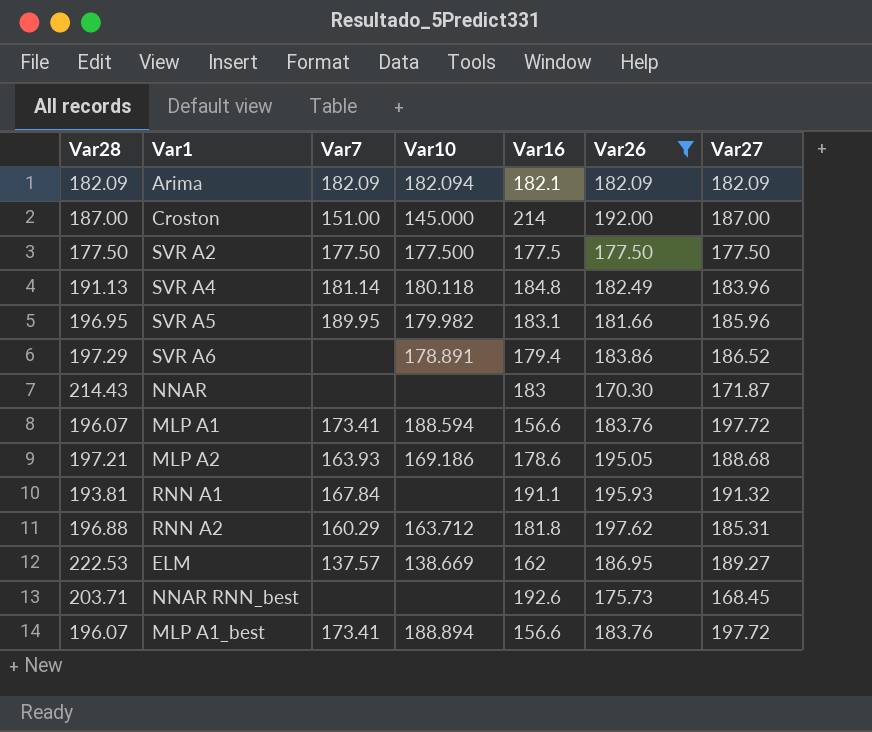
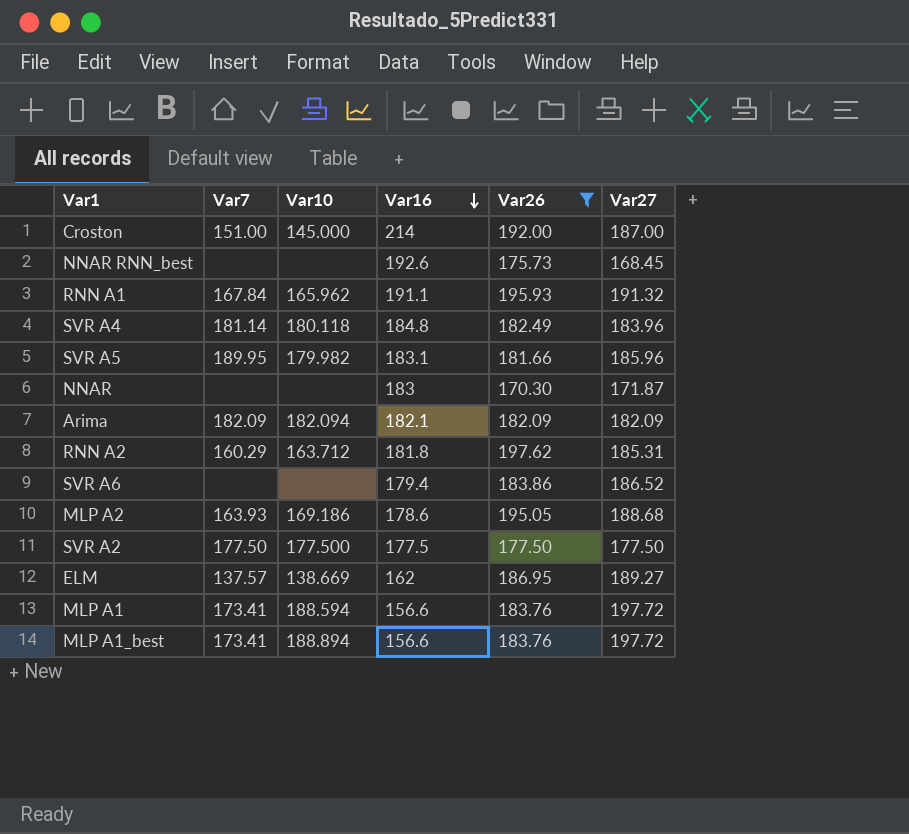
row order: none -> Var16 descending
column Var28 | position: 1 -> none
RNN A1 | Var10: none -> 165.962
SVR A6 | Var10: 178.891 -> none

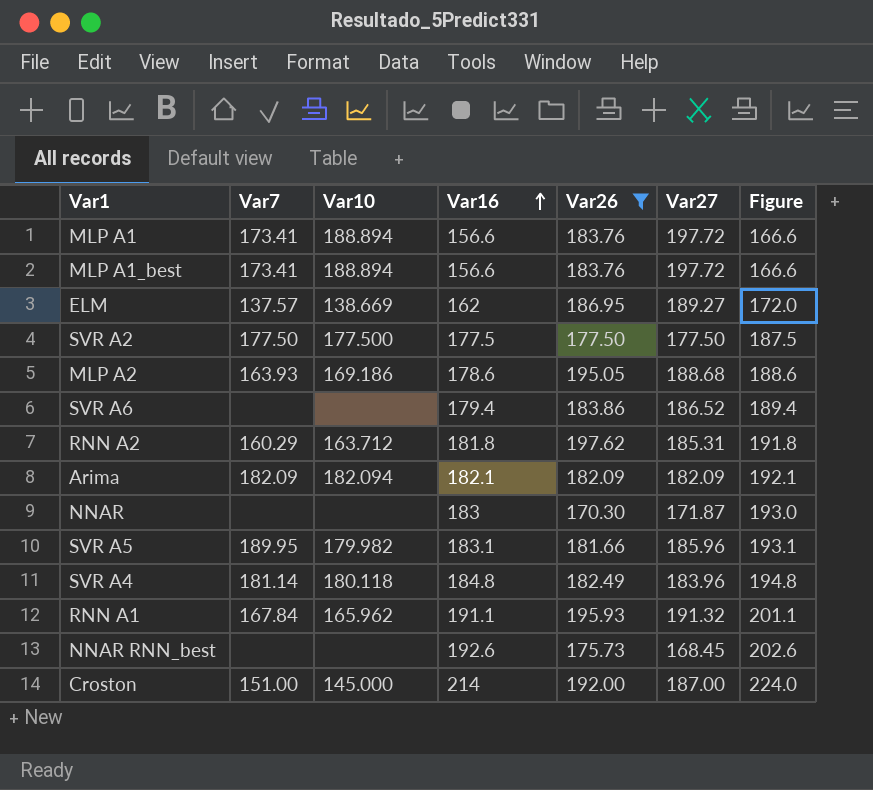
row order: Var16 descending -> Var16 ascending
column Figure | formula: none -> [Var16] + 10
MLP A1 | Var10: 188.594 -> 188.894

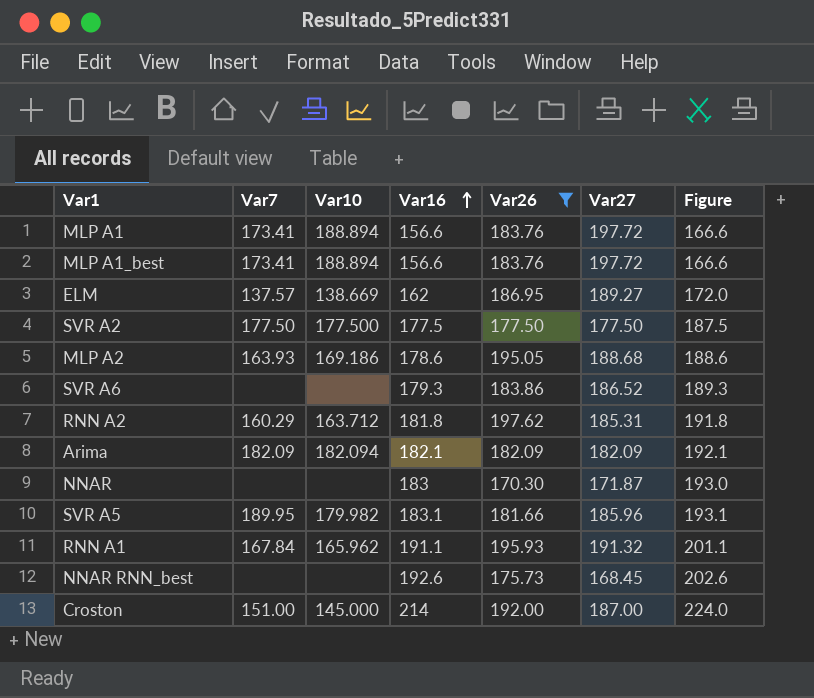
row SVR A4: 181.14 | 180.118 | 184.8 | 182.49 | 183.96 | 194.8 -> none
SVR A6 | Var16: 179.4 -> 179.3
SVR A6 | Figure: 189.4 -> 189.3

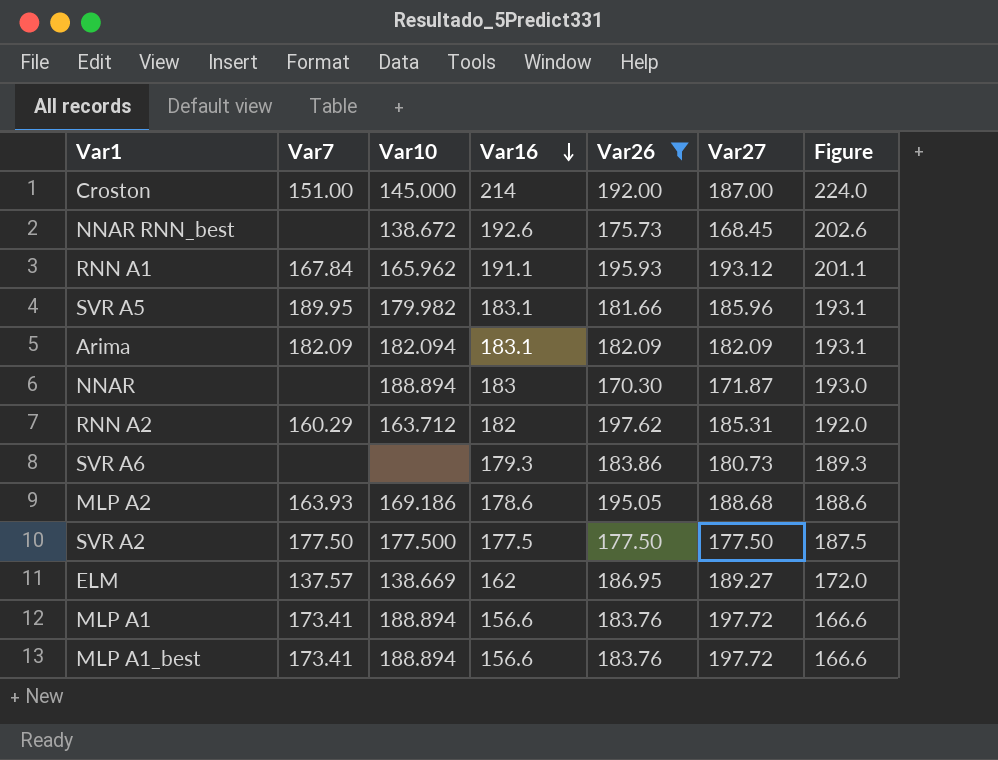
row order: Var16 ascending -> Var16 descending
NNAR RNN_best | Var10: none -> 138.672
RNN A1 | Var27: 191.32 -> 193.12
Arima | Var16: 182.1 -> 183.1
Arima | Figure: 192.1 -> 193.1
NNAR | Var10: none -> 188.894
RNN A2 | Var16: 181.8 -> 182
RNN A2 | Figure: 191.8 -> 192.0
SVR A6 | Var27: 186.52 -> 180.73

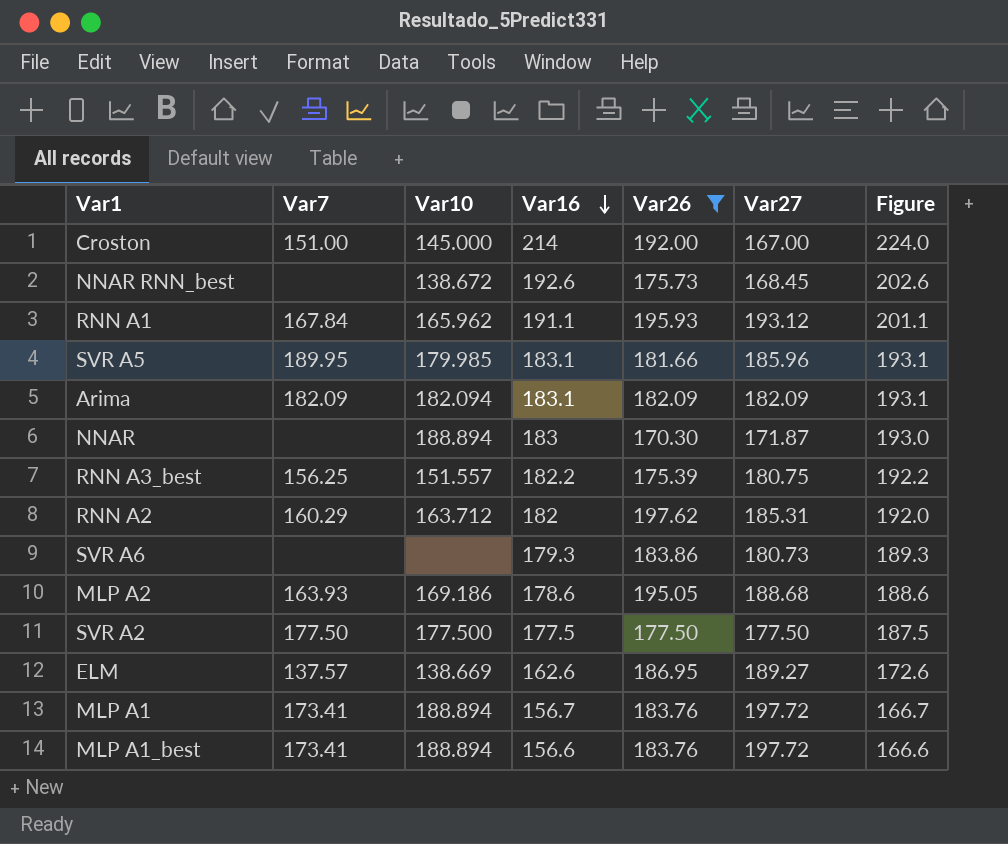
Croston | Var27: 187.00 -> 167.00
SVR A5 | Var10: 179.982 -> 179.985
row RNN A3_best: none -> 156.25 | 151.557 | 182.2 | 175.39 | 180.75 | 192.2
ELM | Var16: 162 -> 162.6
ELM | Figure: 172.0 -> 172.6
MLP A1 | Var16: 156.6 -> 156.7
MLP A1 | Figure: 166.6 -> 166.7

